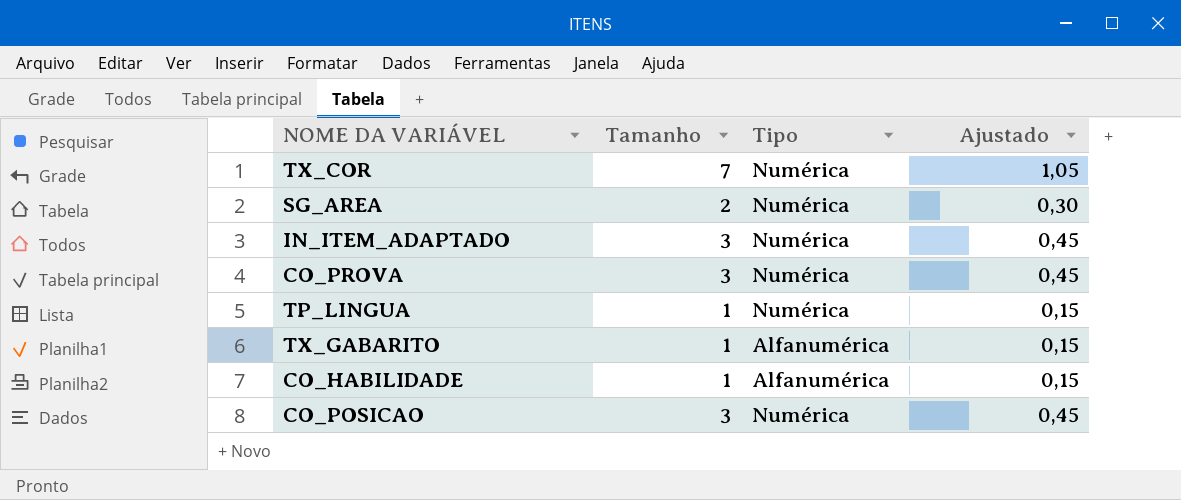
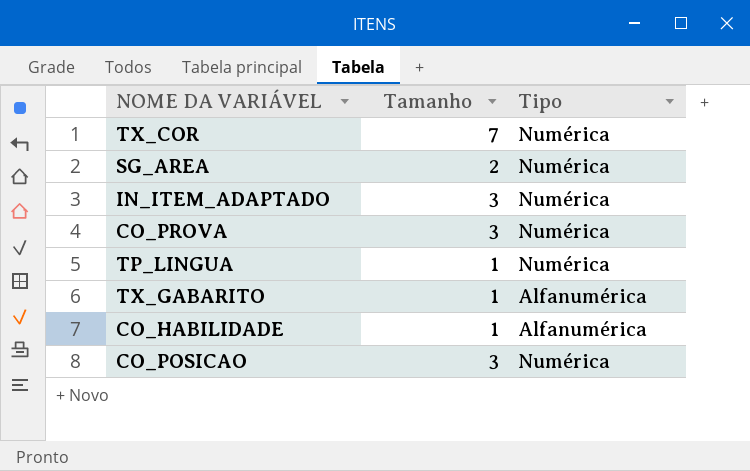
column Ajustado | formula: [Tamanho] * 0,15 -> none

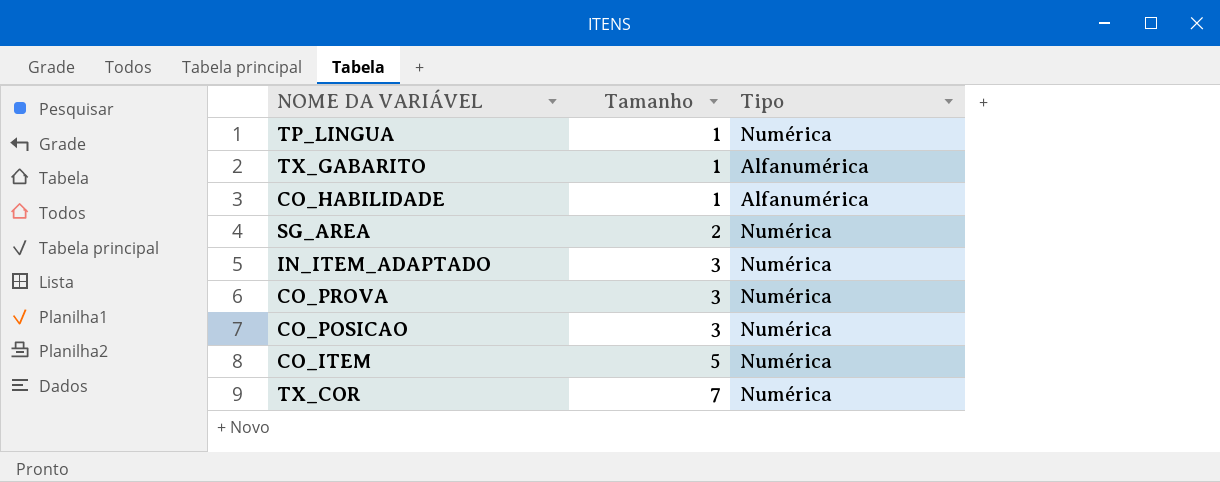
row order: none -> Tamanho ascending
row CO_ITEM: none -> 5 | Numérica

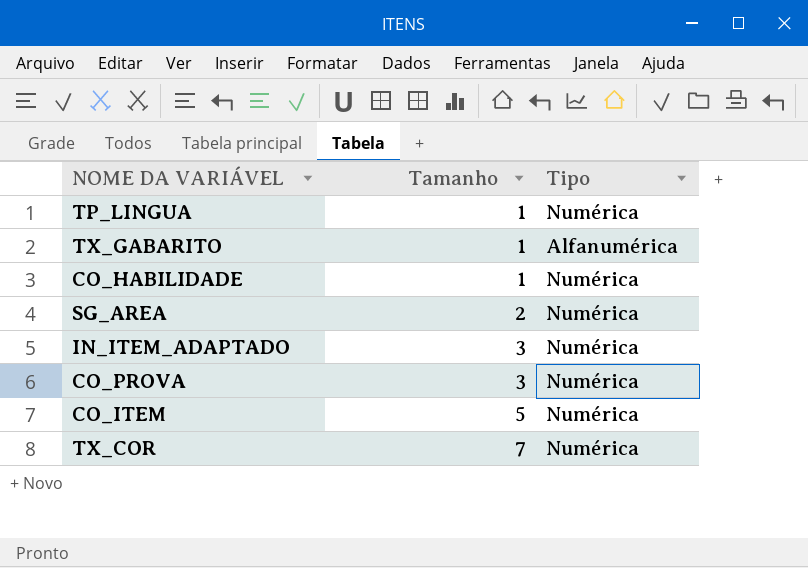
row CO_POSICAO: 3 | Numérica -> none
CO_HABILIDADE | Tipo: Alfanumérica -> Numérica

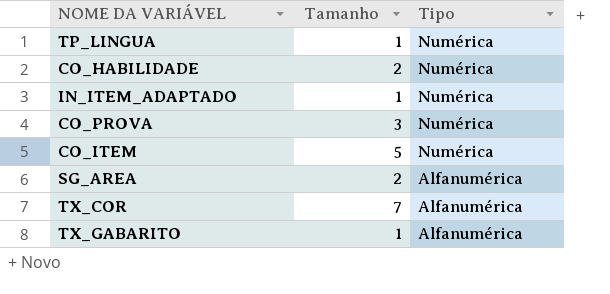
row order: Tamanho ascending -> Tipo descending
CO_HABILIDADE | Tamanho: 1 -> 2
IN_ITEM_ADAPTADO | Tamanho: 3 -> 1
SG_AREA | Tipo: Numérica -> Alfanumérica
TX_COR | Tipo: Numérica -> Alfanumérica

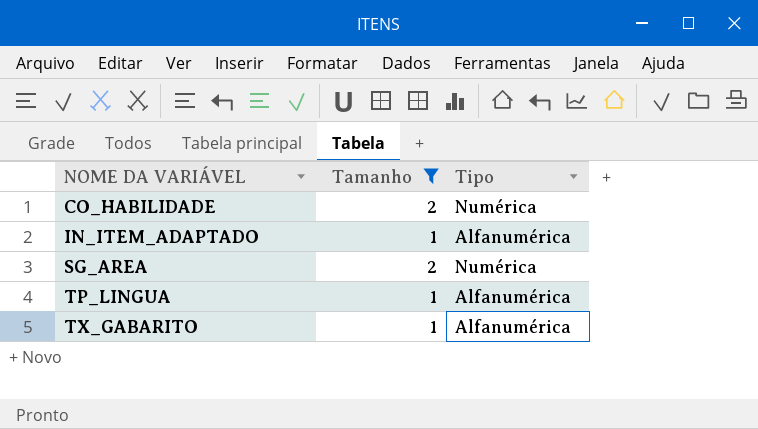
filter: none -> Tamanho <= 2
row order: Tipo descending -> NOME DA VARIÁVEL ascending
IN_ITEM_ADAPTADO | Tipo: Numérica -> Alfanumérica
SG_AREA | Tipo: Alfanumérica -> Numérica
TP_LINGUA | Tipo: Numérica -> Alfanumérica

